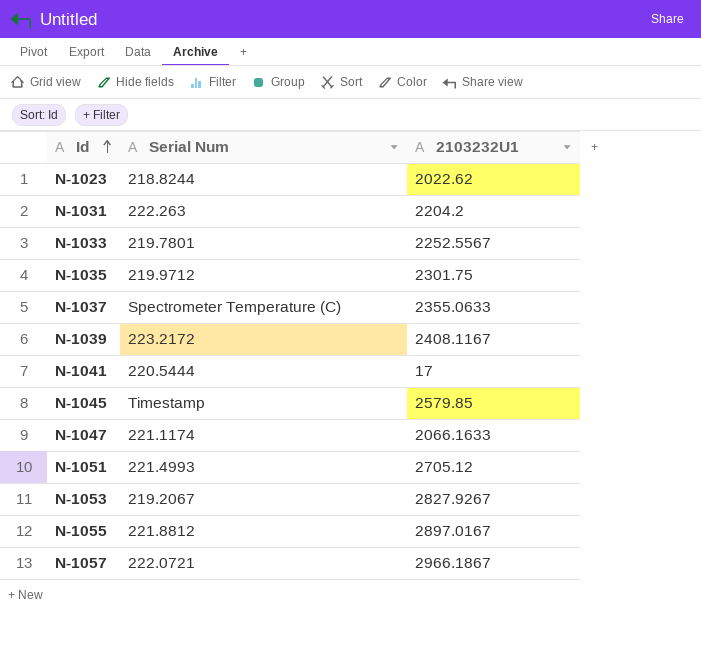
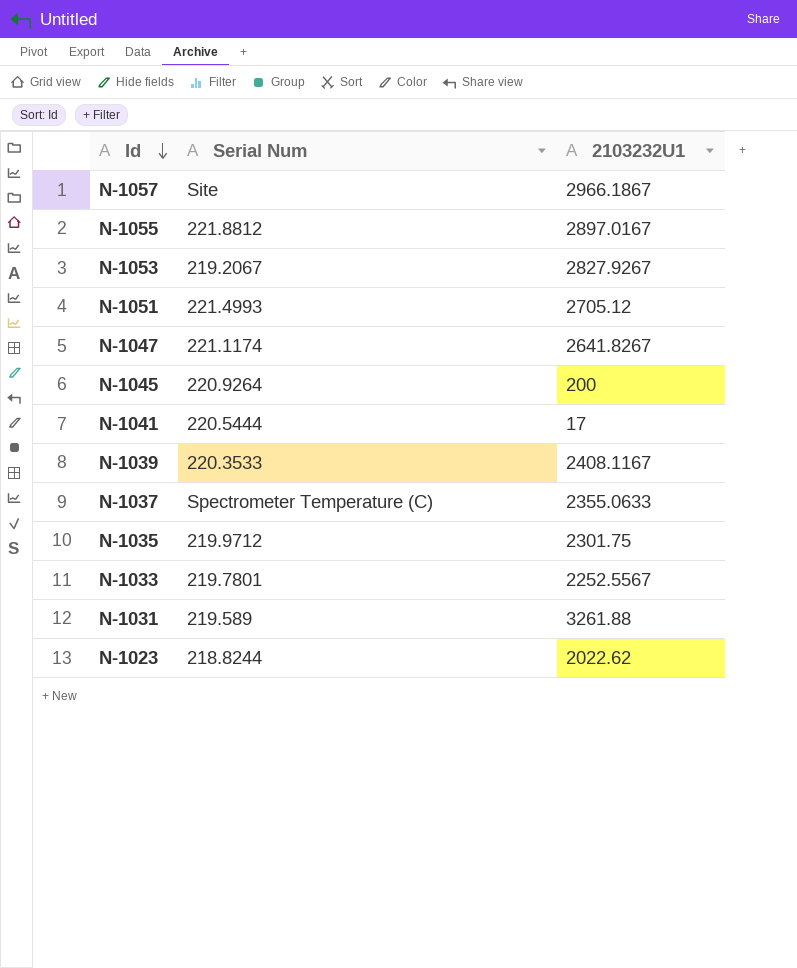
row order: Id ascending -> Id descending
N-1057 | Serial Num: 222.0721 -> Site
N-1047 | 2103232U1: 2066.1633 -> 2641.8267
N-1045 | Serial Num: Timestamp -> 220.9264
N-1045 | 2103232U1: 2579.85 -> 200
N-1039 | Serial Num: 223.2172 -> 220.3533
N-1031 | Serial Num: 222.263 -> 219.589
N-1031 | 2103232U1: 2204.2 -> 3261.88

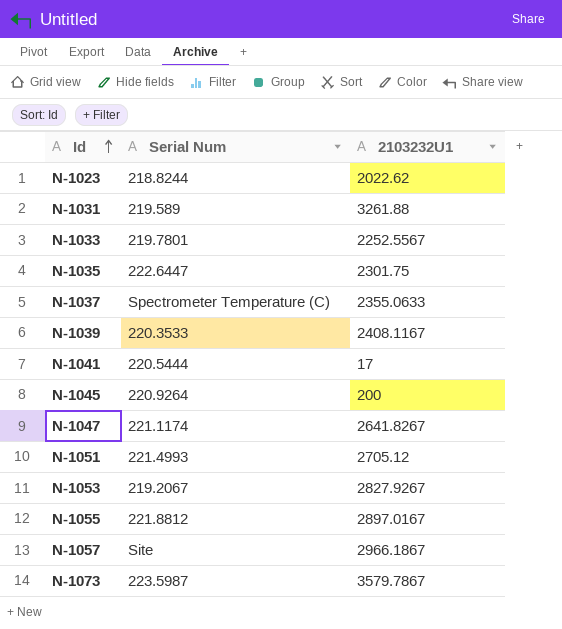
row order: Id descending -> Id ascending
N-1035 | Serial Num: 219.9712 -> 222.6447
row N-1073: none -> 223.5987 | 3579.7867

